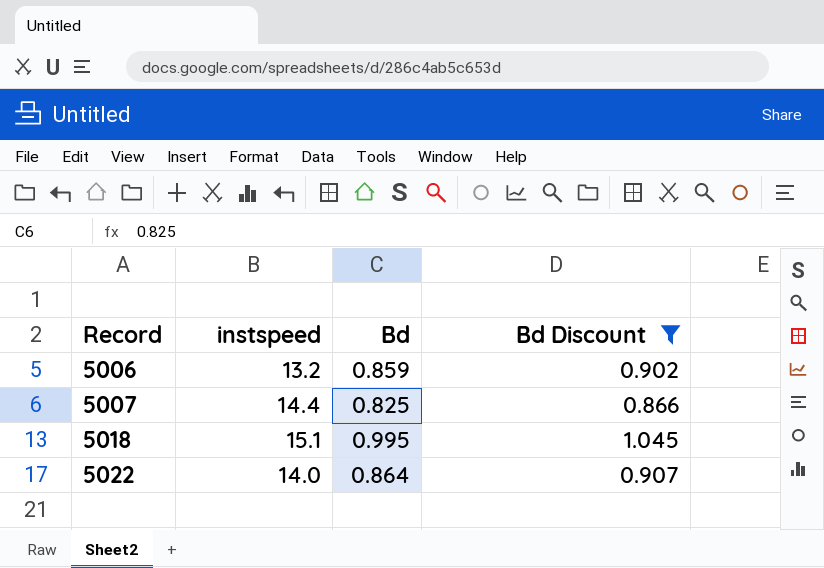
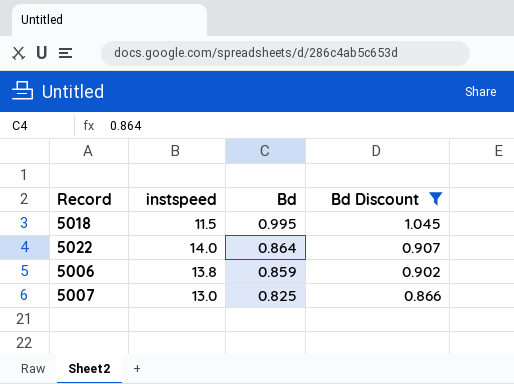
row order: Record ascending -> Bd descending
5018 | instspeed: 15.1 -> 11.5
5006 | instspeed: 13.2 -> 13.8
5007 | instspeed: 14.4 -> 13.0

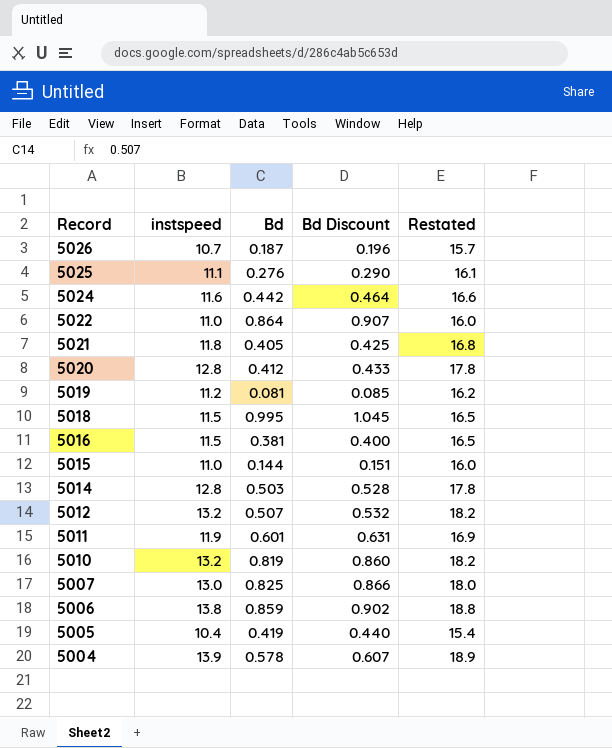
filter: Bd Discount >= 0.866 -> none
row order: Bd descending -> Record descending
column Restated | formula: none -> [instspeed] + 5
5022 | instspeed: 14.0 -> 11.0

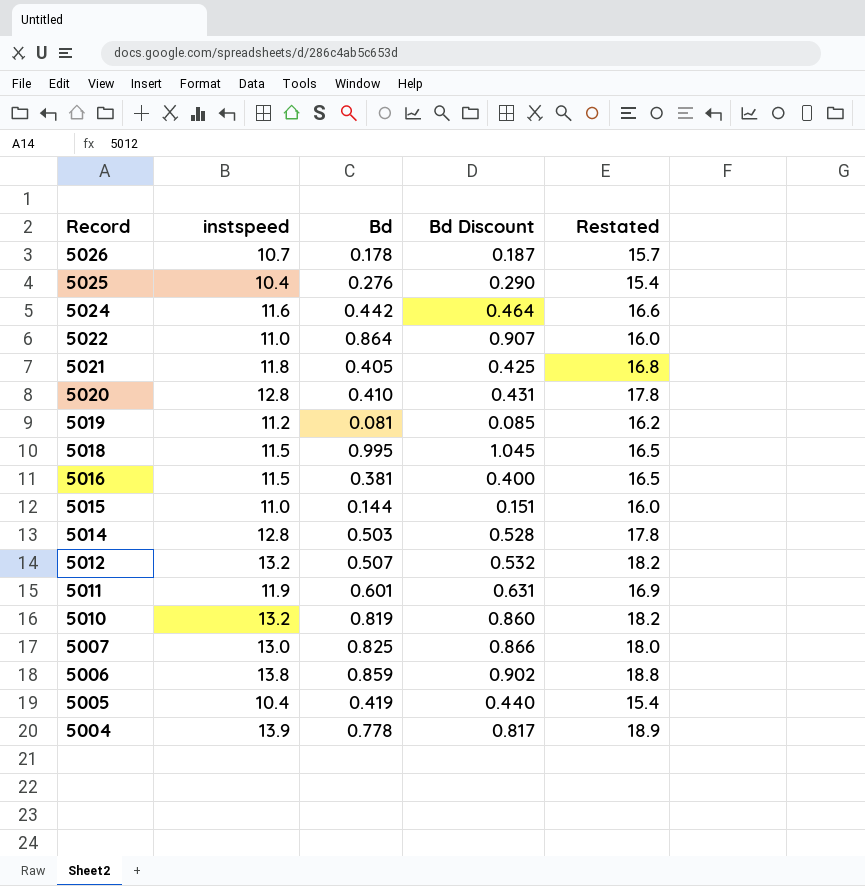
5026 | Bd: 0.187 -> 0.178
5026 | Bd Discount: 0.196 -> 0.187
5025 | instspeed: 11.1 -> 10.4
5025 | Restated: 16.1 -> 15.4
5020 | Bd: 0.412 -> 0.410
5020 | Bd Discount: 0.433 -> 0.431
5004 | Bd: 0.578 -> 0.778
5004 | Bd Discount: 0.607 -> 0.817

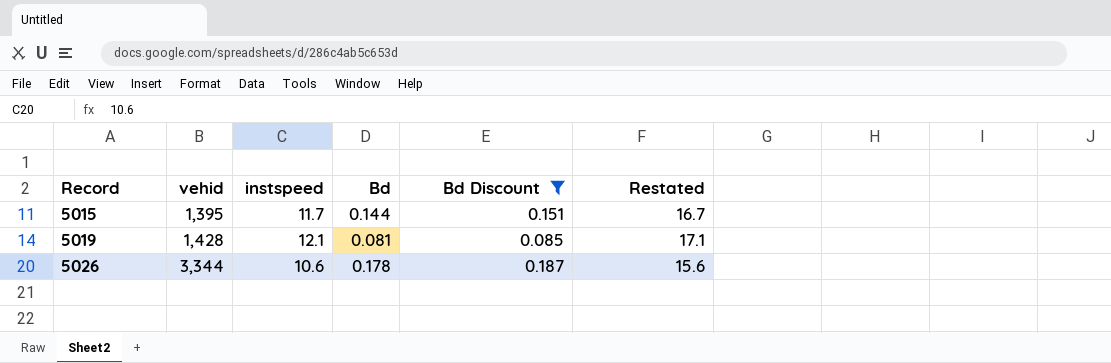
filter: none -> Bd Discount <= 0.187
row order: Record descending -> Record ascending
column vehid | position: none -> 2
5015 | instspeed: 11.0 -> 11.7
5015 | Restated: 16.0 -> 16.7
5019 | instspeed: 11.2 -> 12.1
5019 | Restated: 16.2 -> 17.1
5026 | instspeed: 10.7 -> 10.6
5026 | Restated: 15.7 -> 15.6

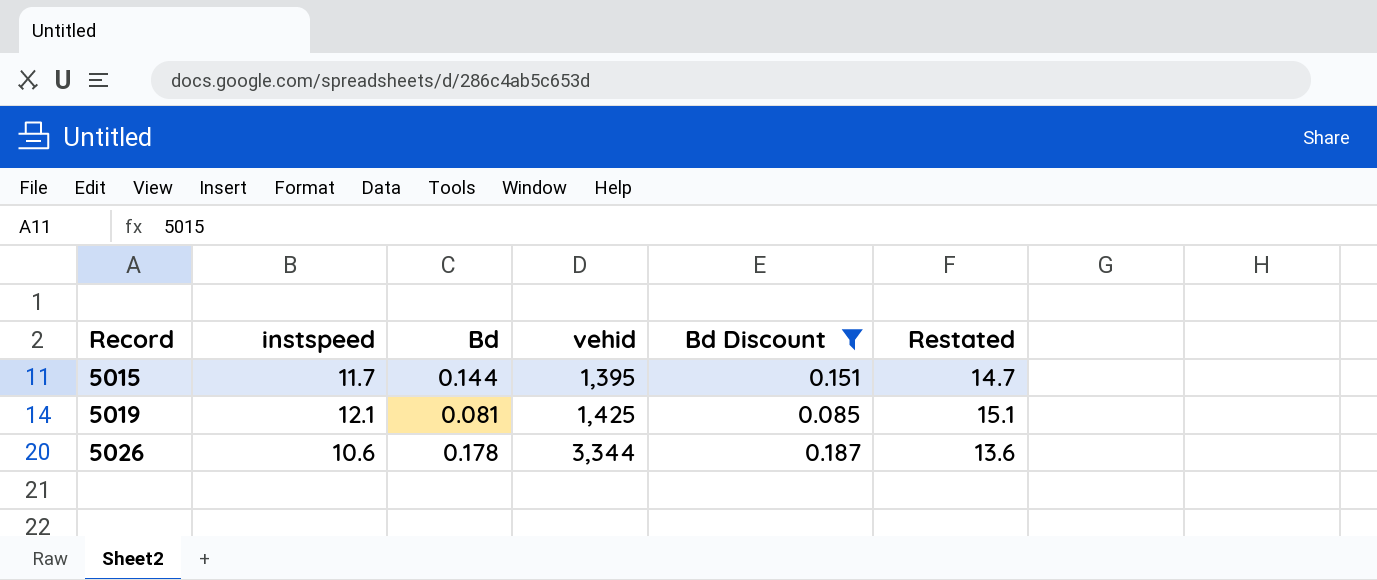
column vehid | position: 2 -> 4
column Restated | formula: [instspeed] + 5 -> [instspeed] + 3
5019 | vehid: 1,428 -> 1,425

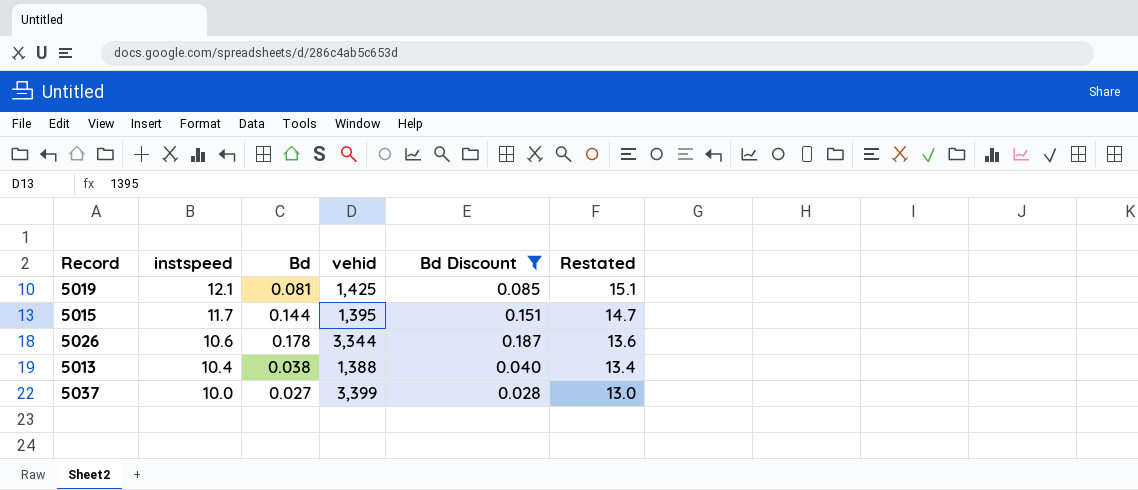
row order: Record ascending -> instspeed descending
row 5013: none -> 10.4 | 0.038 | 1,388 | 0.040 | 13.4
row 5037: none -> 10.0 | 0.027 | 3,399 | 0.028 | 13.0

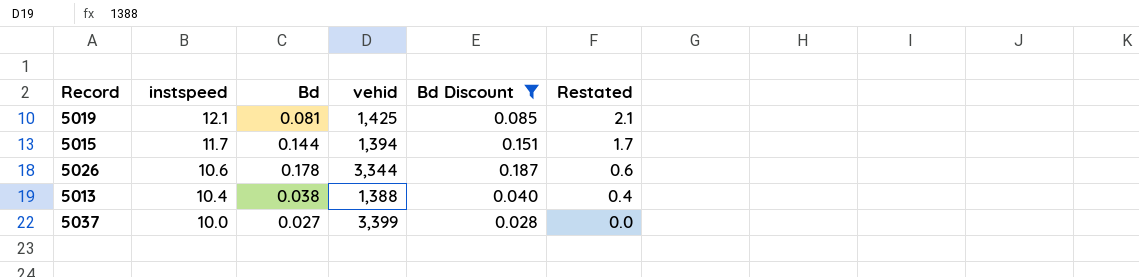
column Restated | formula: [instspeed] + 3 -> [instspeed] - 10
5015 | vehid: 1,395 -> 1,394

